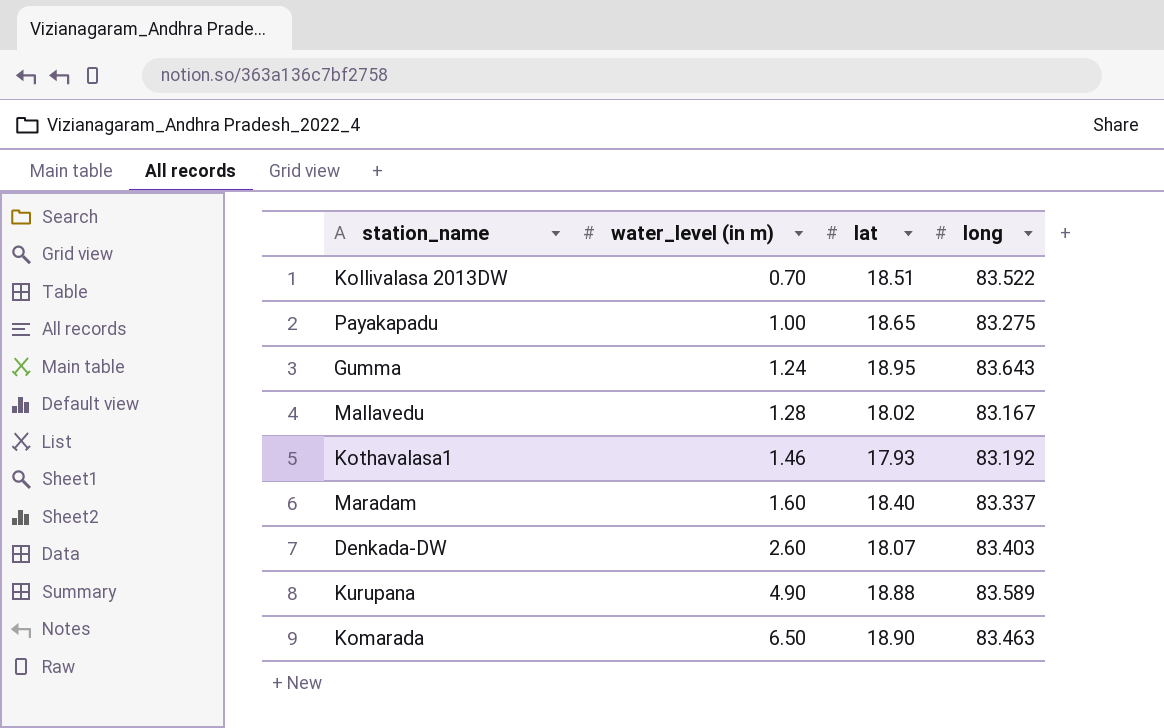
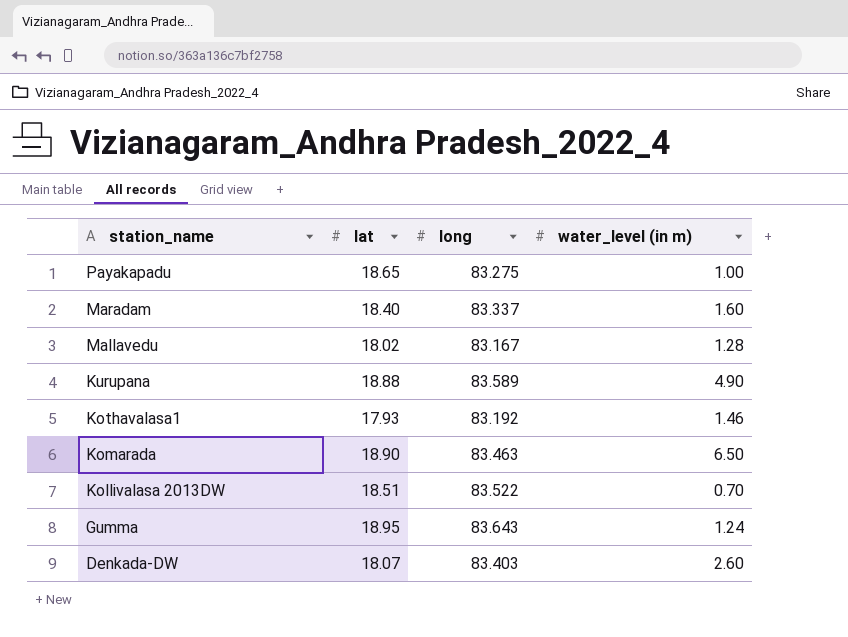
row order: water_level (in m) ascending -> station_name descending
column water_level (in m) | position: 2 -> 4

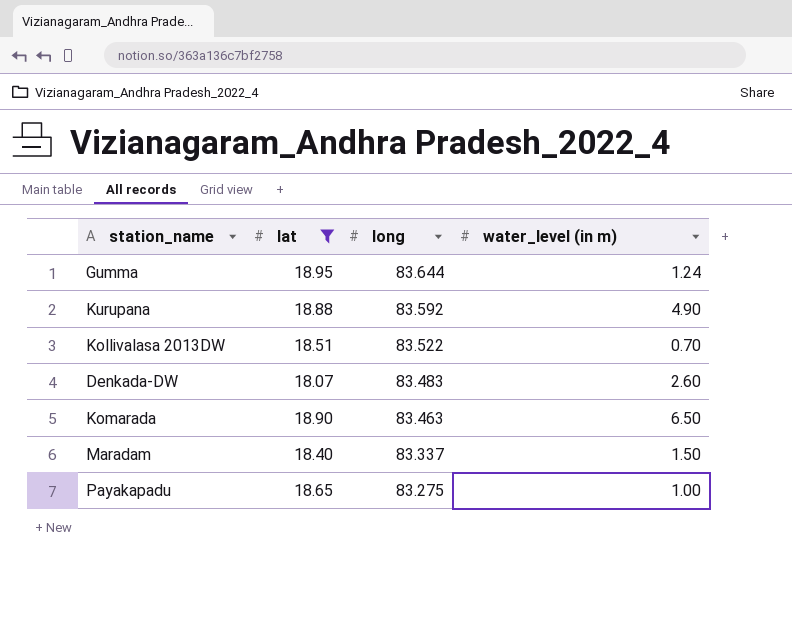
filter: none -> lat >= 18.07
row order: station_name descending -> long descending
Gumma | long: 83.643 -> 83.644
Kurupana | long: 83.589 -> 83.592
Denkada-DW | long: 83.403 -> 83.483
Maradam | water_level (in m): 1.60 -> 1.50

